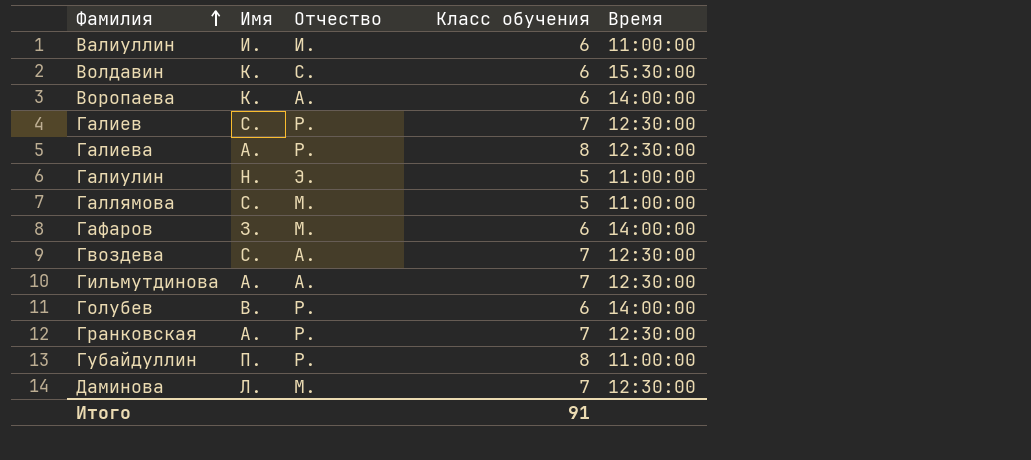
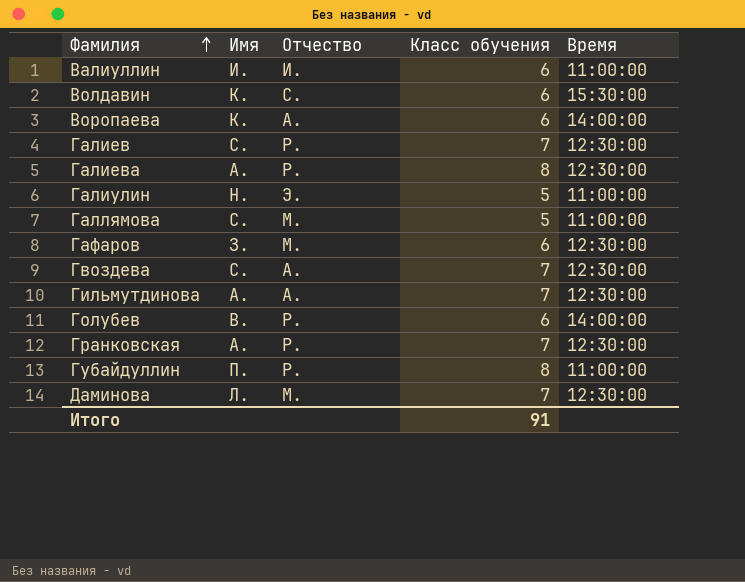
Гафаров | Время: 14:00:00 -> 12:30:00

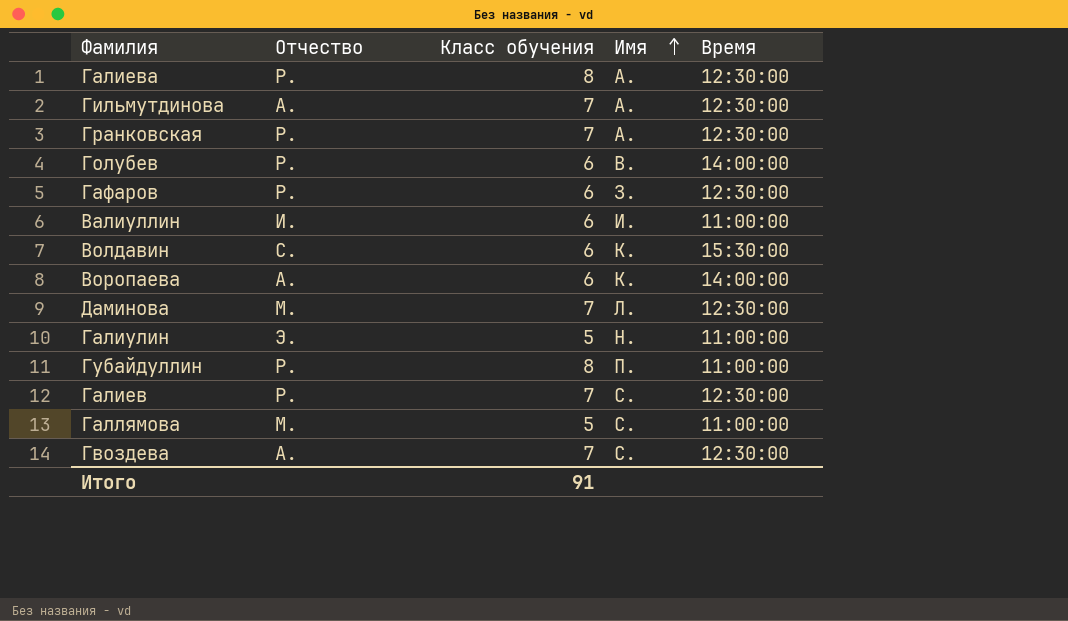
row order: Фамилия ascending -> Имя ascending
column Имя | position: 2 -> 4
Гафаров | Отчество: М. -> Р.

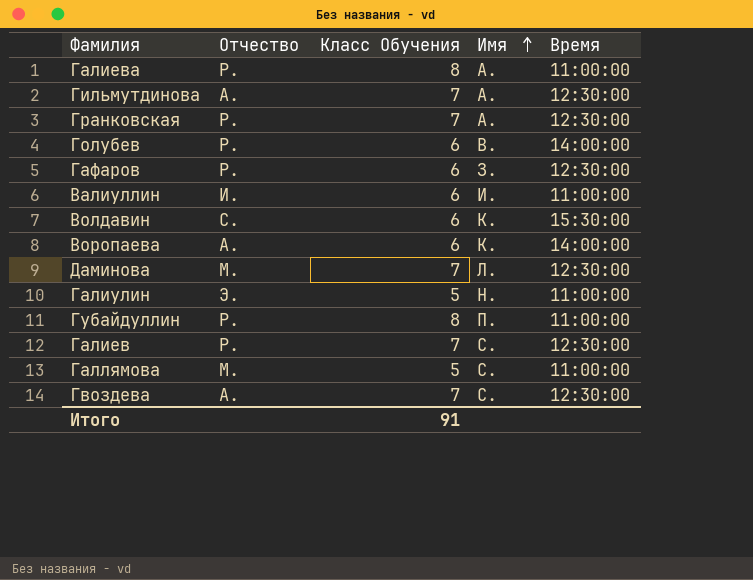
column name: Класс обучения -> Класс Обучения
Галиева | Время: 12:30:00 -> 11:00:00

